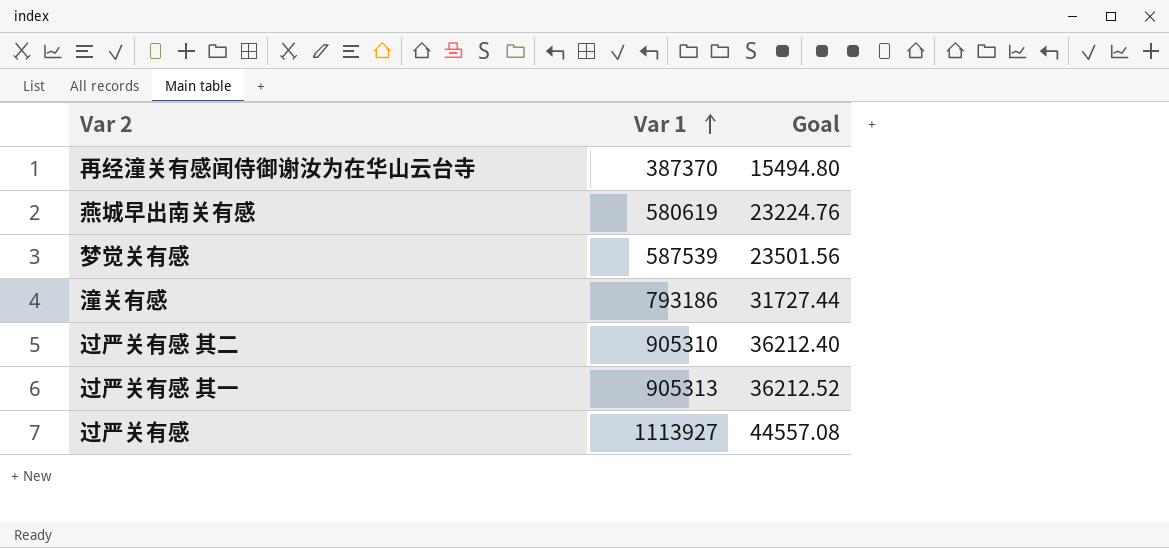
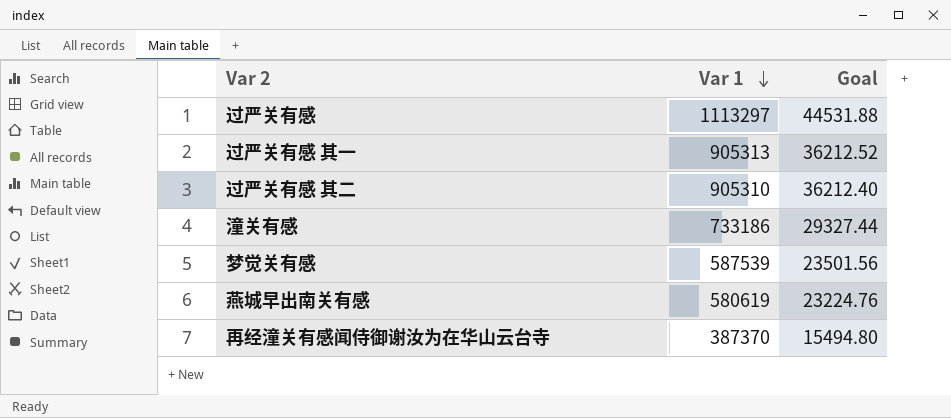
row order: Var 1 ascending -> Var 1 descending
过严关有感 | Var 1: 1113927 -> 1113297
过严关有感 | Goal: 44557.08 -> 44531.88
潼关有感 | Var 1: 793186 -> 733186
潼关有感 | Goal: 31727.44 -> 29327.44

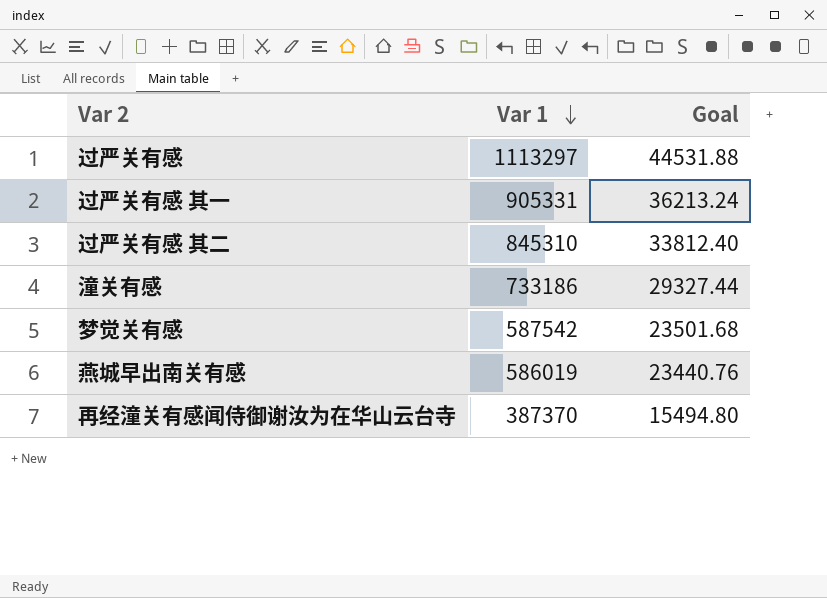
过严关有感 其一 | Var 1: 905313 -> 905331
过严关有感 其一 | Goal: 36212.52 -> 36213.24
过严关有感 其二 | Var 1: 905310 -> 845310
过严关有感 其二 | Goal: 36212.40 -> 33812.40
梦觉关有感 | Var 1: 587539 -> 587542
梦觉关有感 | Goal: 23501.56 -> 23501.68
燕城早出南关有感 | Var 1: 580619 -> 586019
燕城早出南关有感 | Goal: 23224.76 -> 23440.76

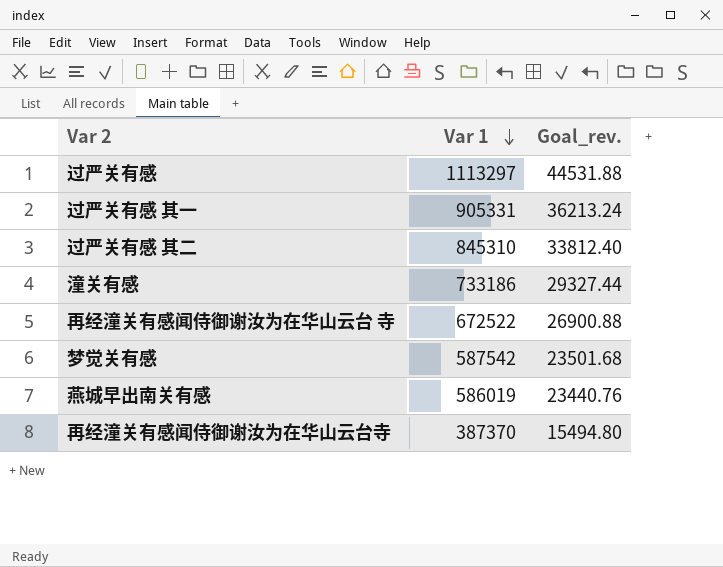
column name: Goal -> Goal_rev.
row 再经潼关有感闻侍御谢汝为在华山云台 寺: none -> 672522 | 26900.88

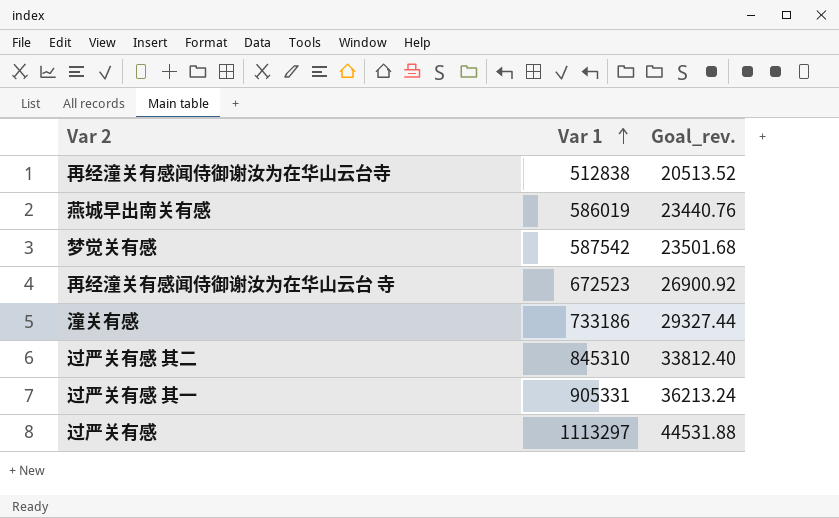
row order: Var 1 descending -> Var 1 ascending
再经潼关有感闻侍御谢汝为在华山云台寺 | Var 1: 387370 -> 512838
再经潼关有感闻侍御谢汝为在华山云台寺 | Goal_rev.: 15494.80 -> 20513.52
再经潼关有感闻侍御谢汝为在华山云台 寺 | Var 1: 672522 -> 672523
再经潼关有感闻侍御谢汝为在华山云台 寺 | Goal_rev.: 26900.88 -> 26900.92

